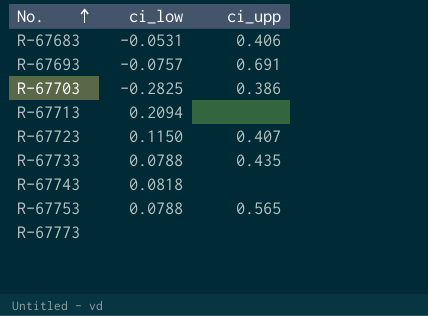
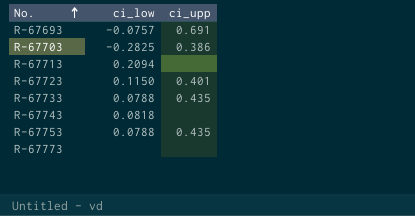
row R-67683: -0.0531 | 0.406 -> none
R-67723 | ci_upp: 0.407 -> 0.401
R-67753 | ci_upp: 0.565 -> 0.435

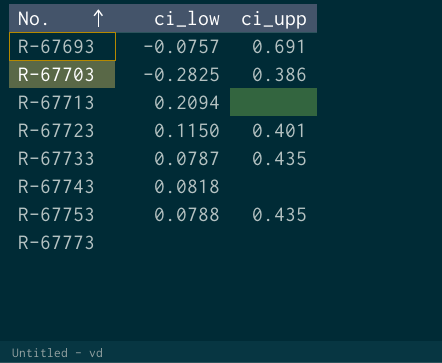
R-67733 | ci_low: 0.0788 -> 0.0787

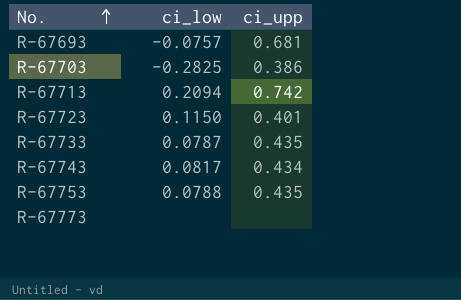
R-67693 | ci_upp: 0.691 -> 0.681
R-67713 | ci_upp: none -> 0.742
R-67743 | ci_low: 0.0818 -> 0.0817
R-67743 | ci_upp: none -> 0.434

